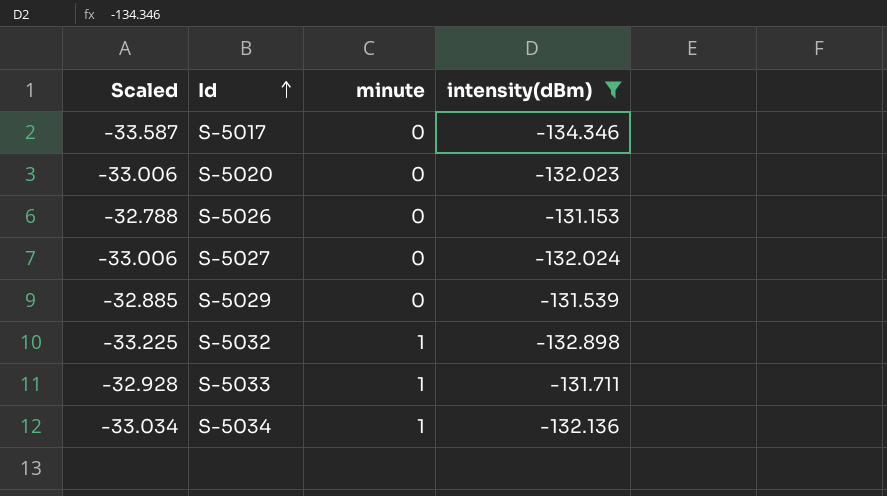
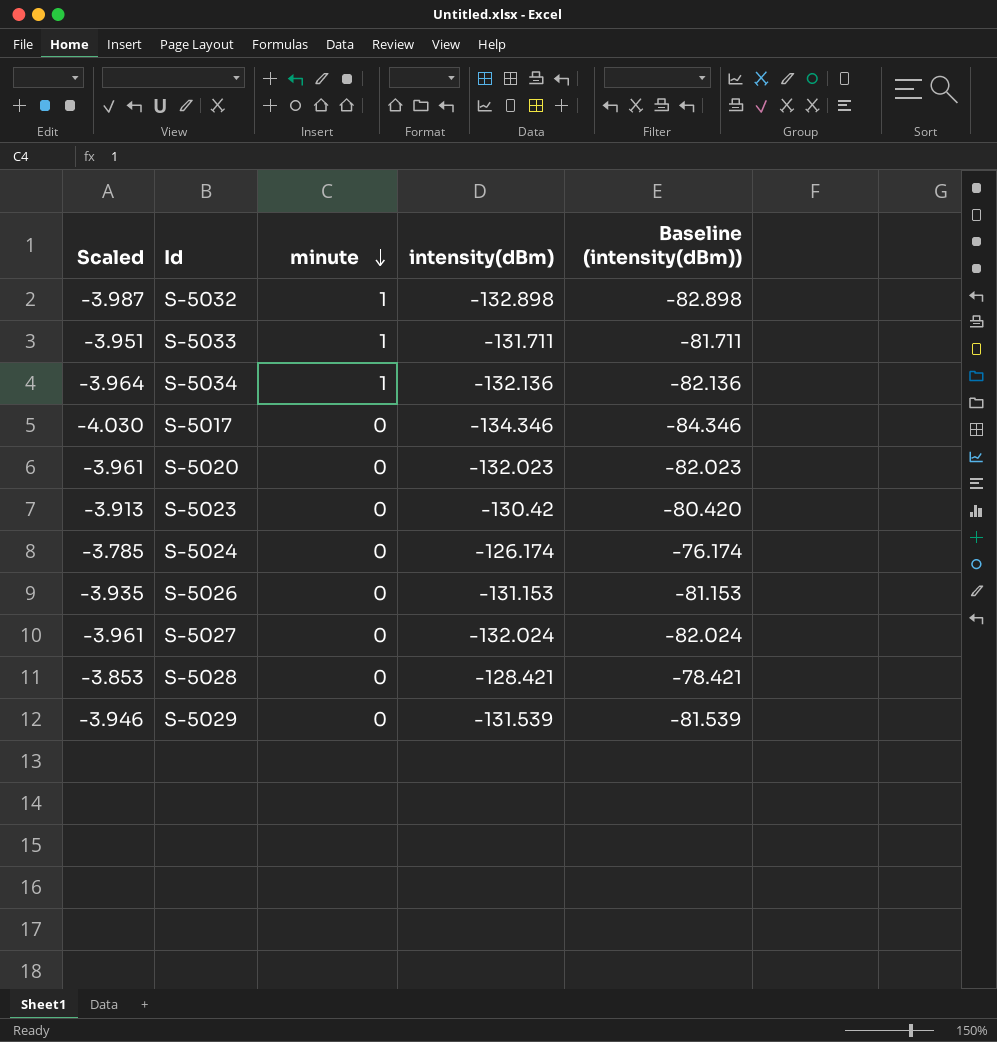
filter: intensity(dBm) <= -131.153 -> none
row order: Id ascending -> minute descending
column Scaled | formula: [intensity(dBm)] * 0.25 -> [intensity(dBm)] * 0.03
column Baseline (intensity(dBm)) | formula: none -> [intensity(dBm)] + 50

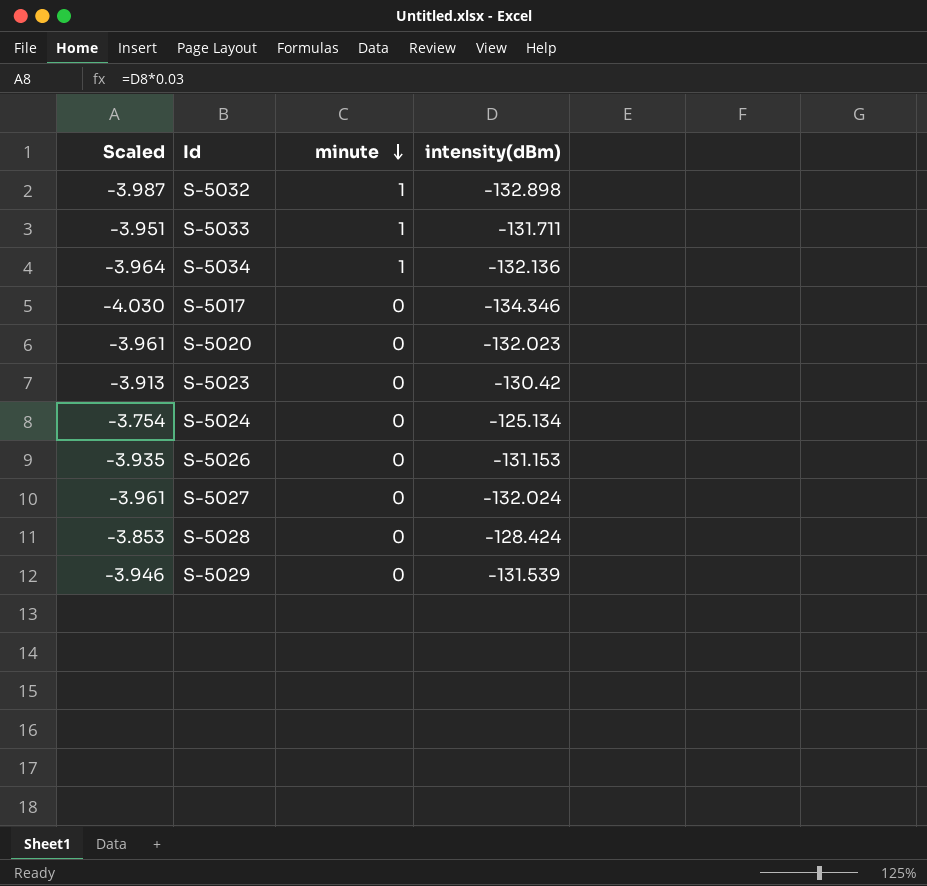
column Baseline (intensity(dBm)) | formula: [intensity(dBm)] + 50 -> none
S-5024 | Scaled: -3.785 -> -3.754
S-5024 | intensity(dBm): -126.174 -> -125.134
S-5028 | intensity(dBm): -128.421 -> -128.424

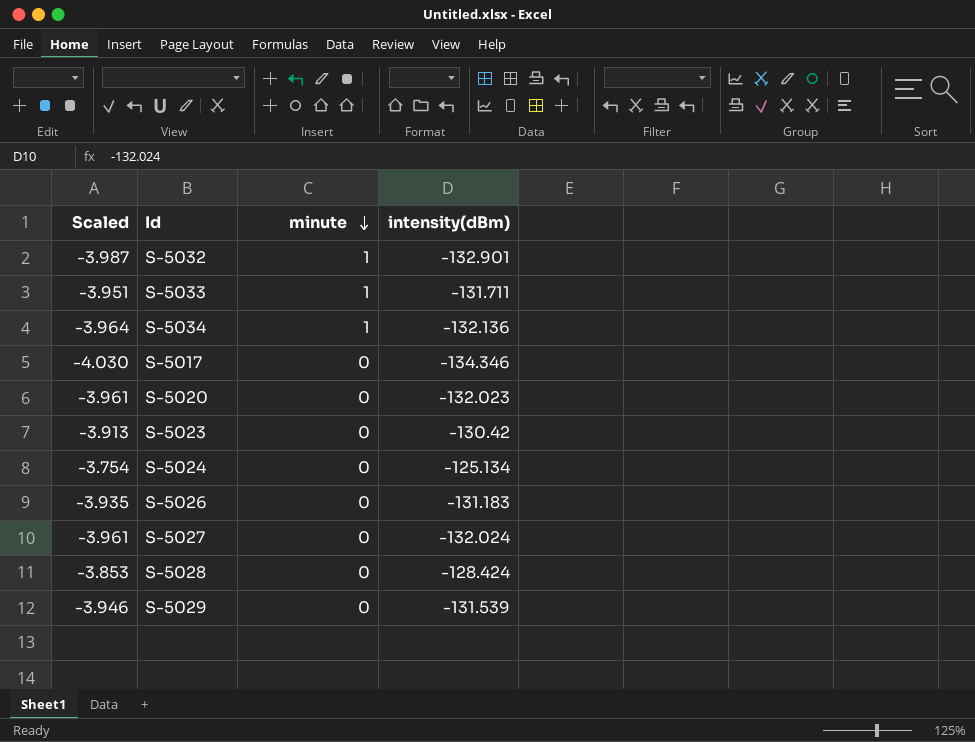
S-5032 | intensity(dBm): -132.898 -> -132.901
S-5026 | intensity(dBm): -131.153 -> -131.183

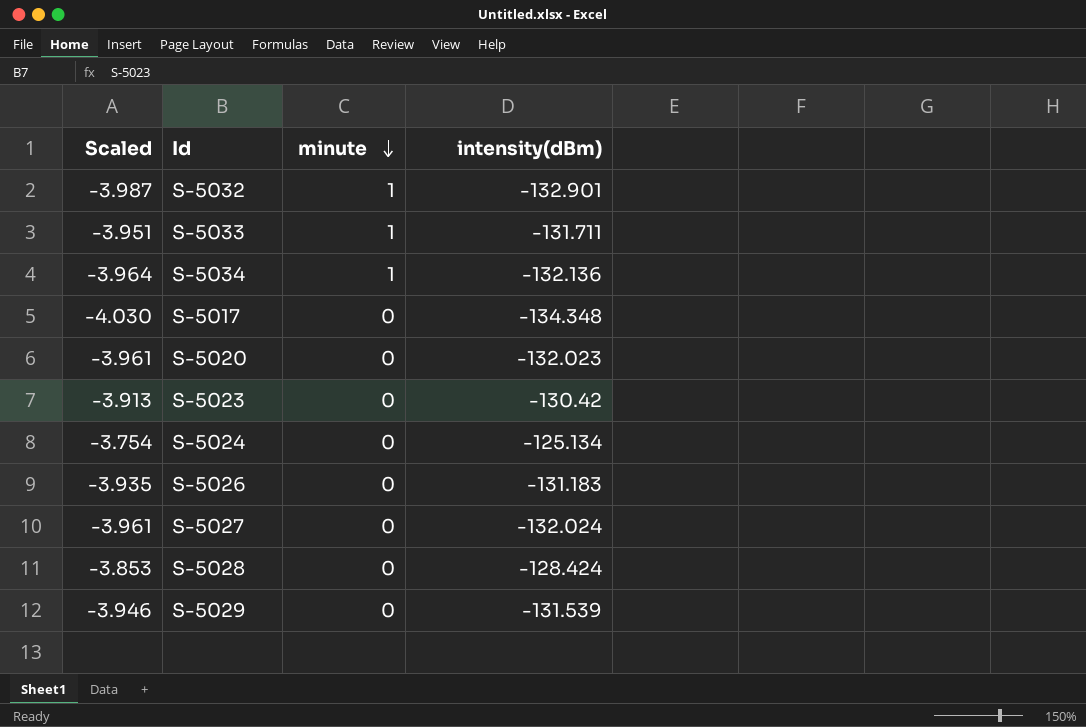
S-5017 | intensity(dBm): -134.346 -> -134.348

